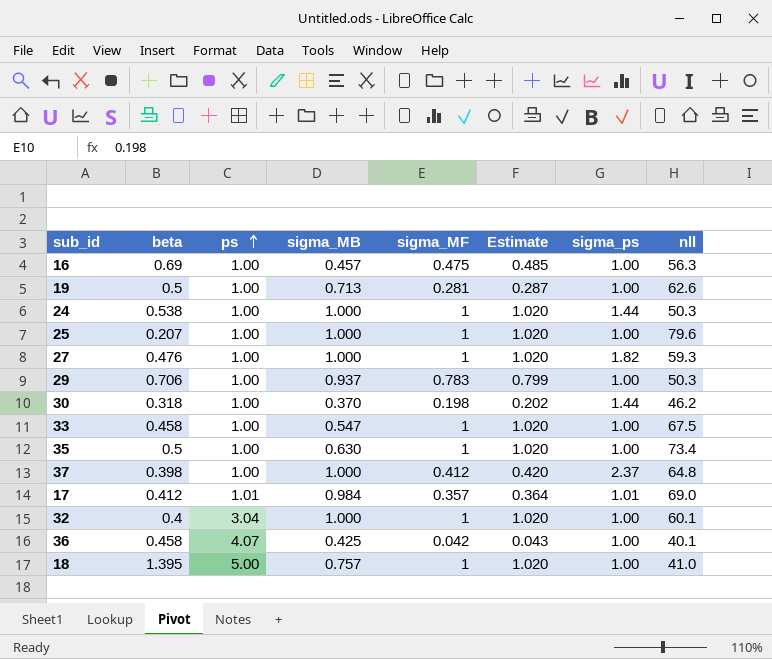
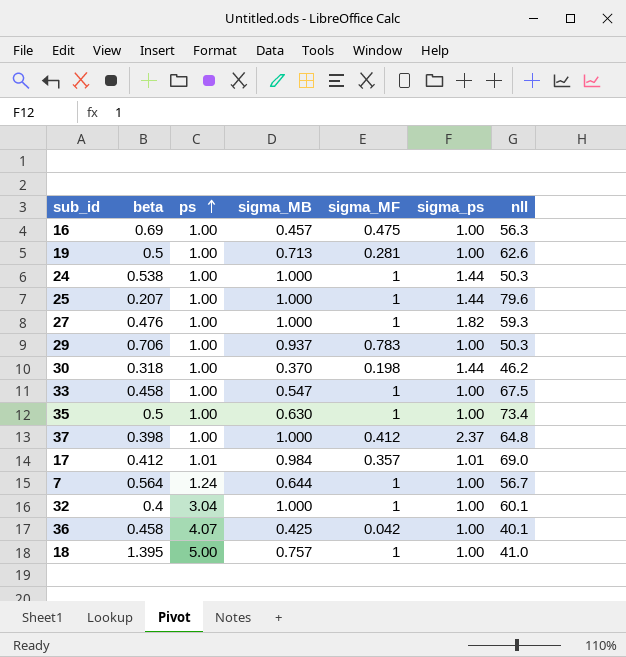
column Estimate | formula: [sigma_MF] * 1.02 -> none
25 | sigma_ps: 1.00 -> 1.44
row 7: none -> 0.564 | 1.24 | 0.644 | 1 | 1.00 | 56.7

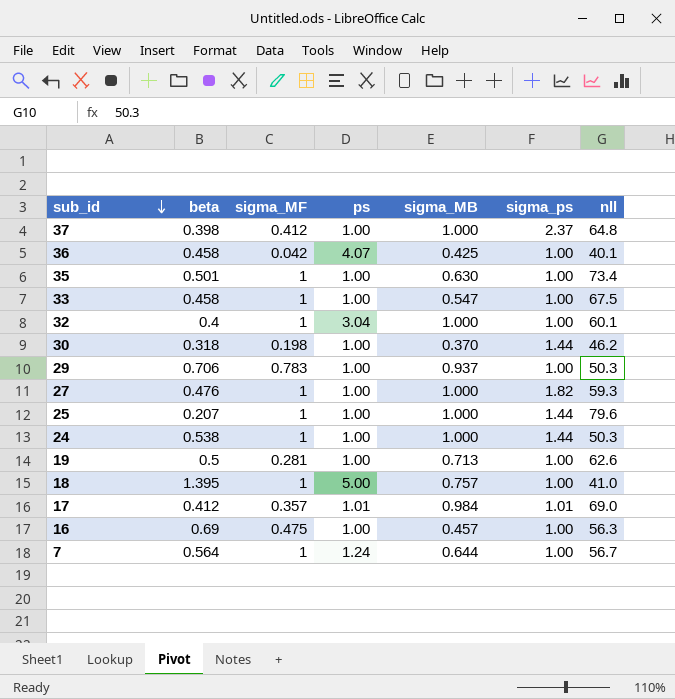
row order: ps ascending -> sub_id descending
column sigma_MF | position: 5 -> 3
35 | beta: 0.5 -> 0.501

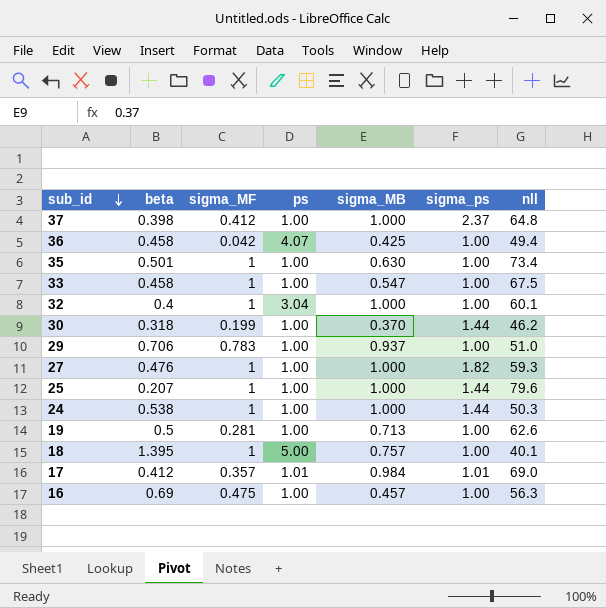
row 7: 0.564 | 1 | 1.24 | 0.644 | 1.00 | 56.7 -> none
36 | nll: 40.1 -> 49.4
30 | sigma_MF: 0.198 -> 0.199
29 | nll: 50.3 -> 51.0
18 | nll: 41.0 -> 40.1

